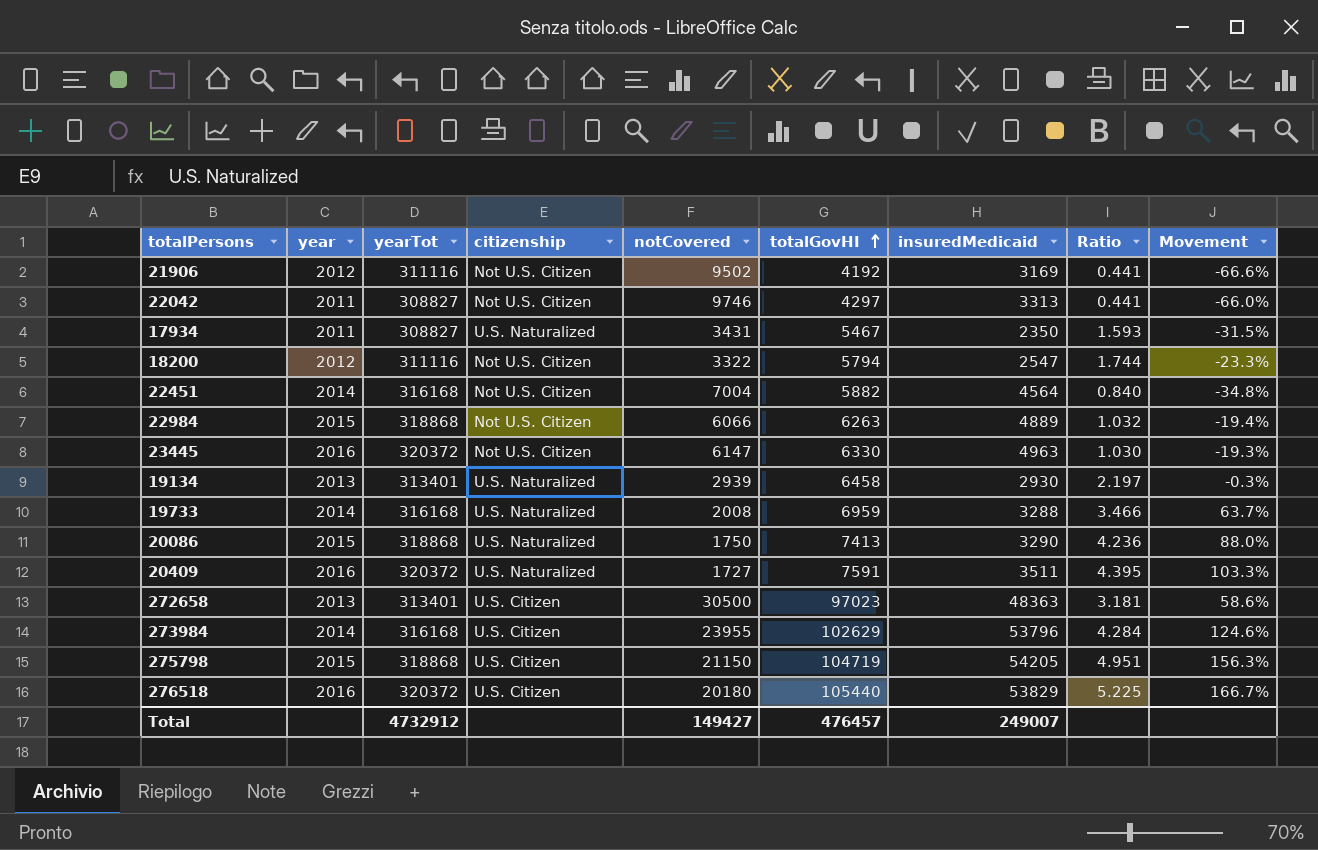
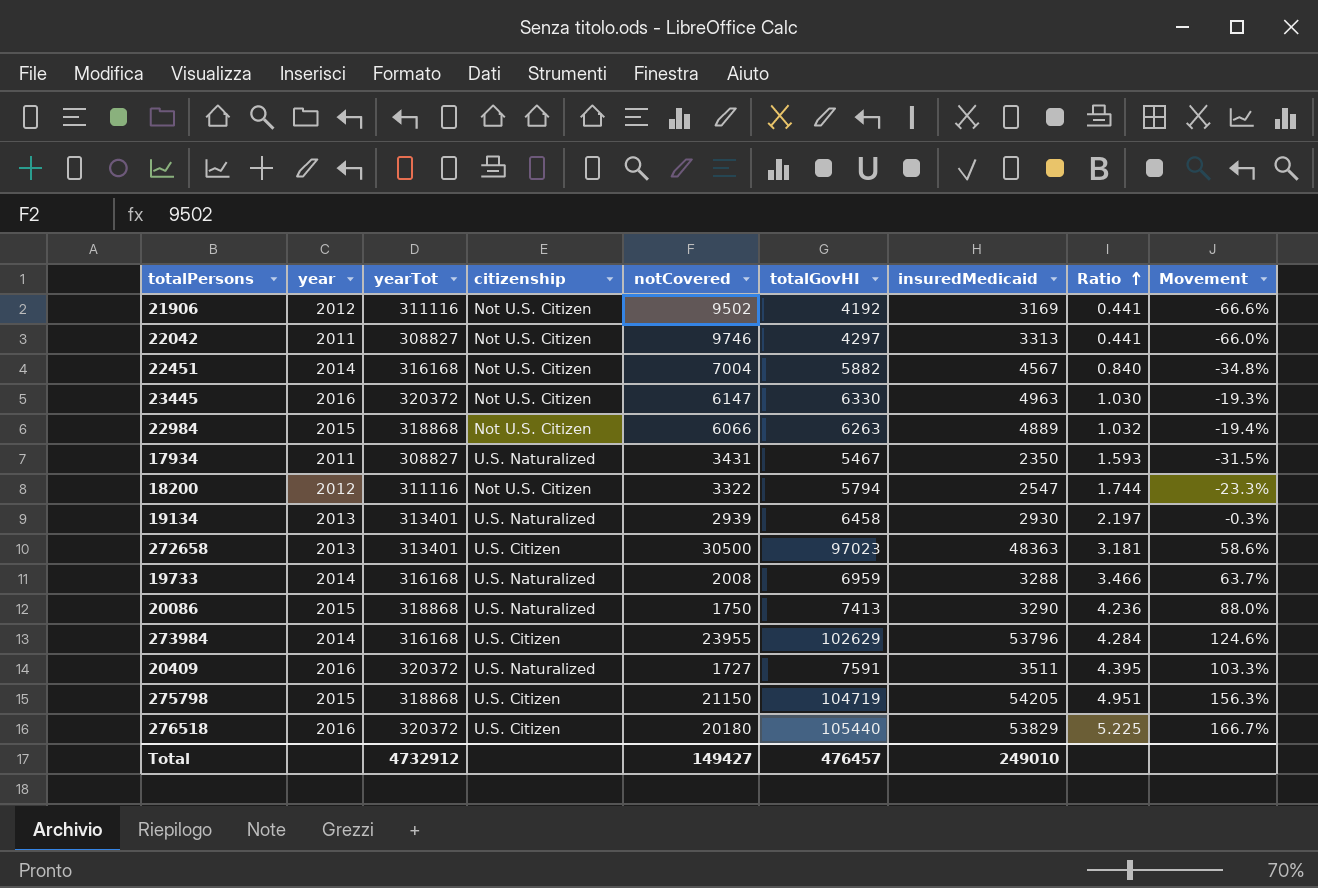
row order: totalGovHI ascending -> Ratio ascending
22451 | insuredMedicaid: 4564 -> 4567
Total | insuredMedicaid: 249007 -> 249010

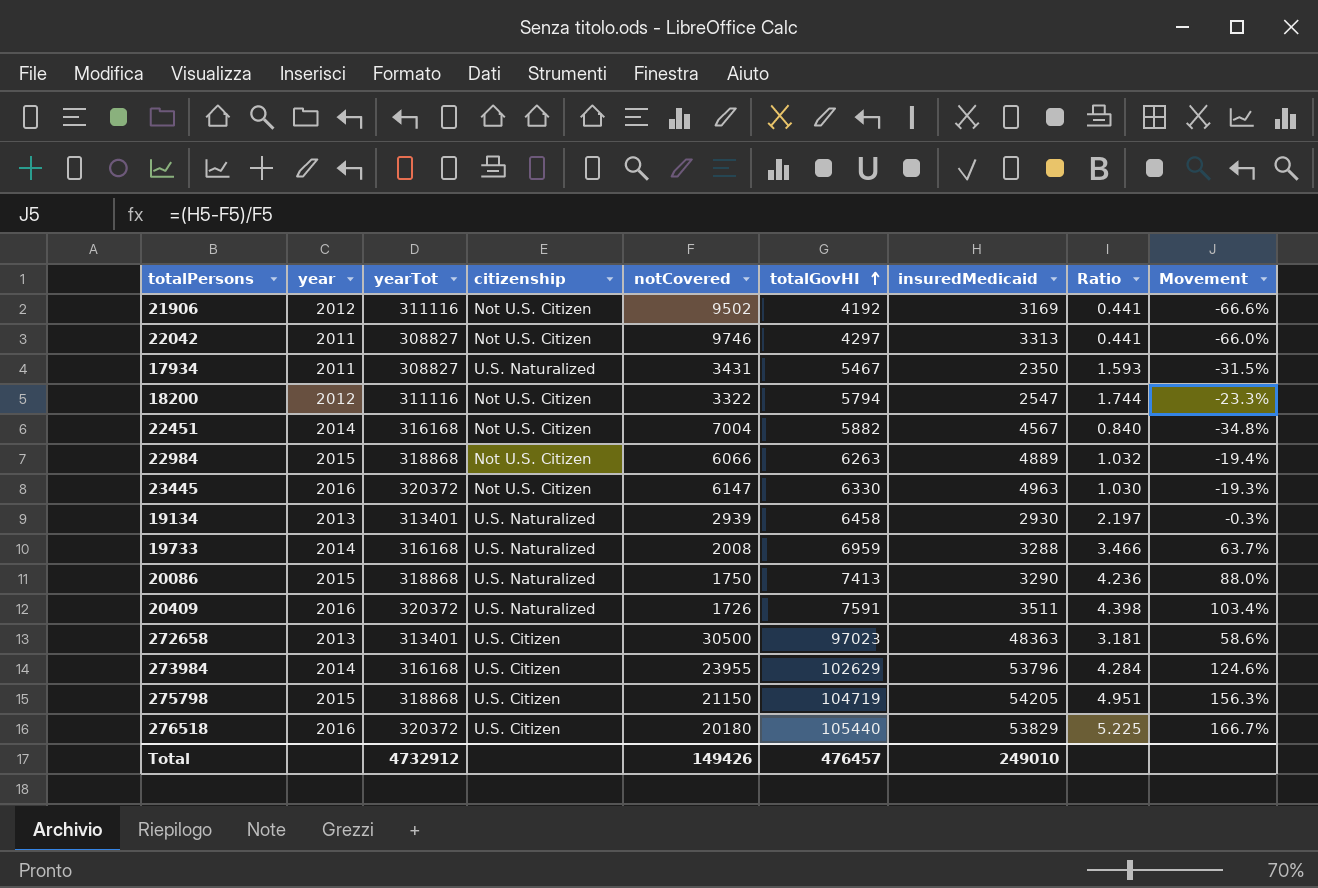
row order: Ratio ascending -> totalGovHI ascending
20409 | notCovered: 1727 -> 1726
20409 | Ratio: 4.395 -> 4.398
20409 | Movement: 103.3% -> 103.4%
Total | notCovered: 149427 -> 149426

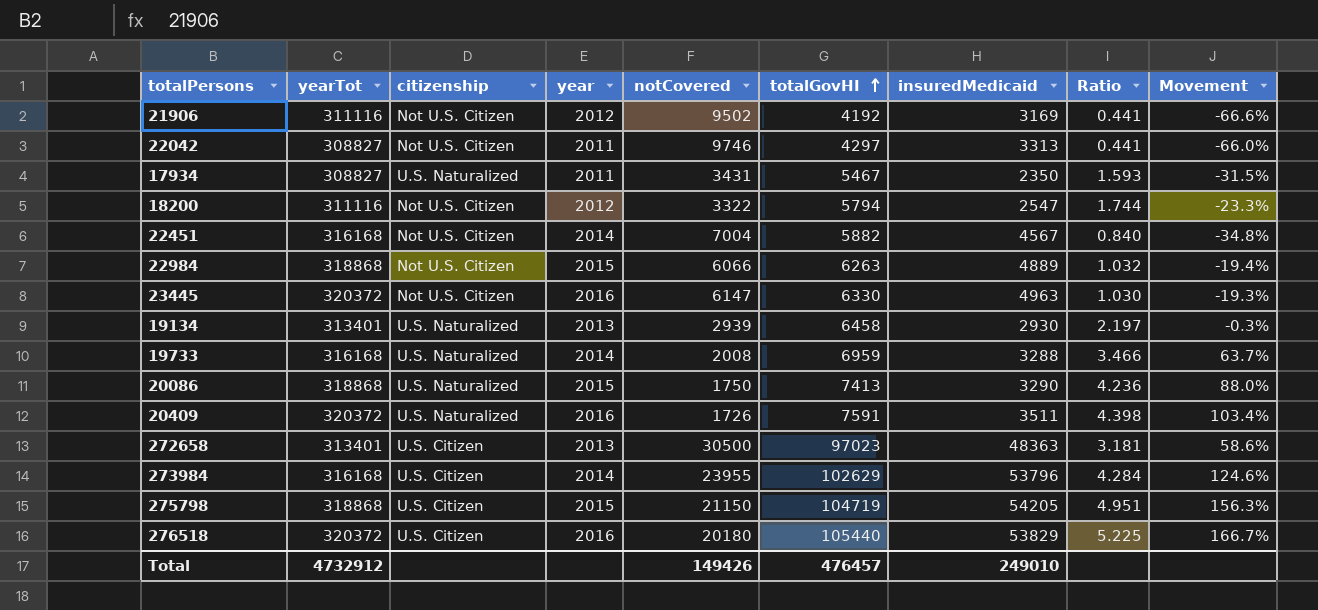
column year | position: 2 -> 4

